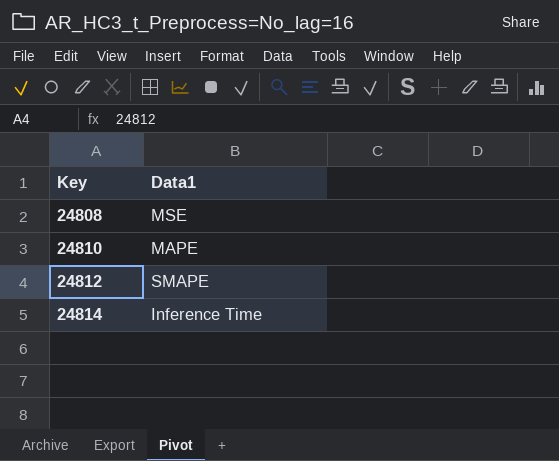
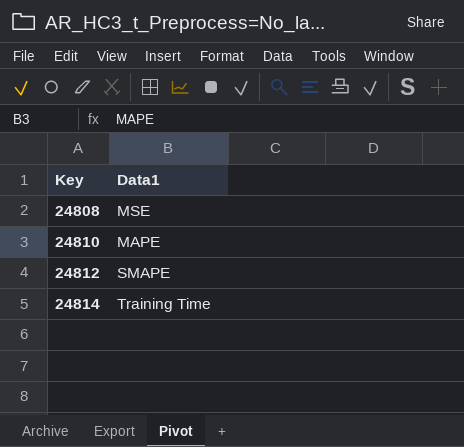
24814 | Data1: Inference Time -> Training Time

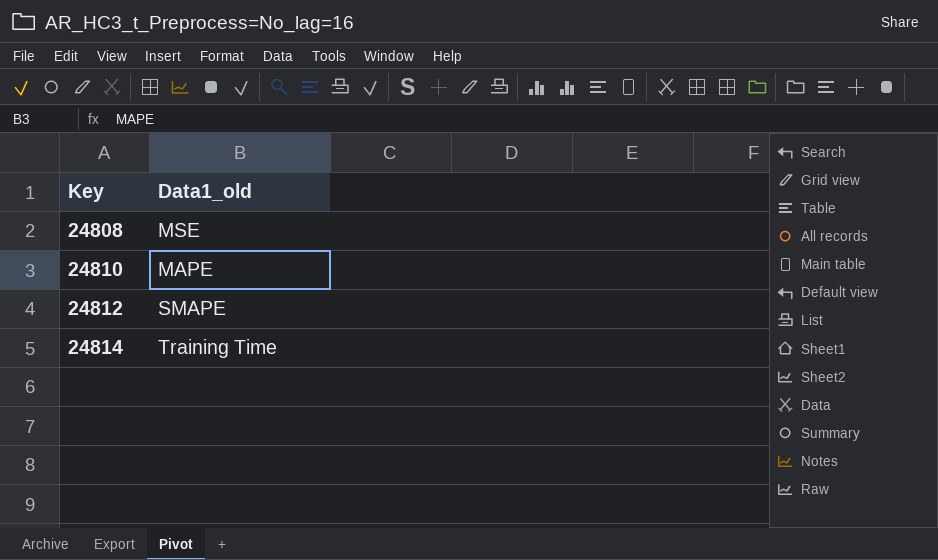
column name: Data1 -> Data1_old

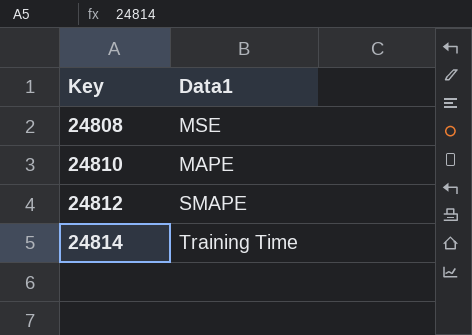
column name: Data1_old -> Data1

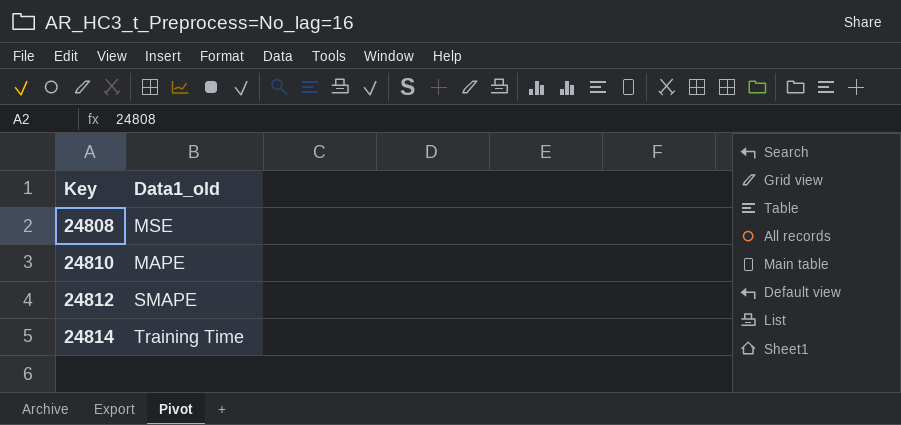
column name: Data1 -> Data1_old

